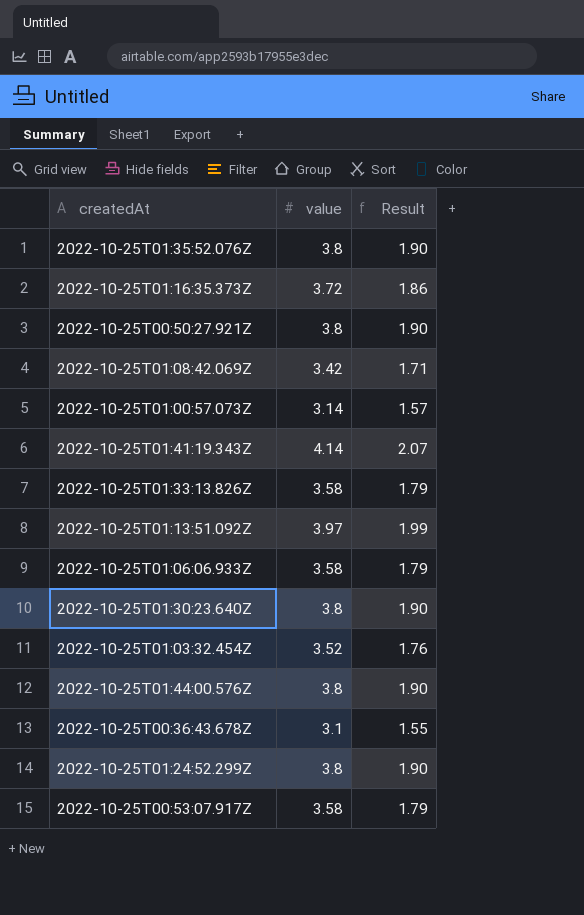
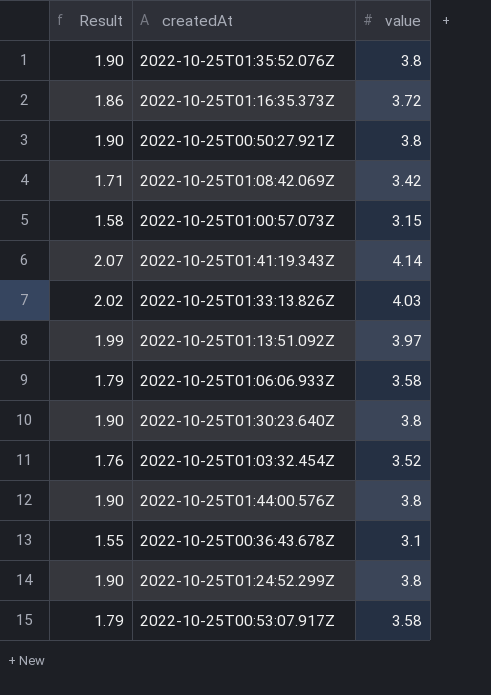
column Result | position: 3 -> 1
2022-10-25T01:00:57.073Z | Result: 1.57 -> 1.58
2022-10-25T01:00:57.073Z | value: 3.14 -> 3.15
2022-10-25T01:33:13.826Z | Result: 1.79 -> 2.02
2022-10-25T01:33:13.826Z | value: 3.58 -> 4.03

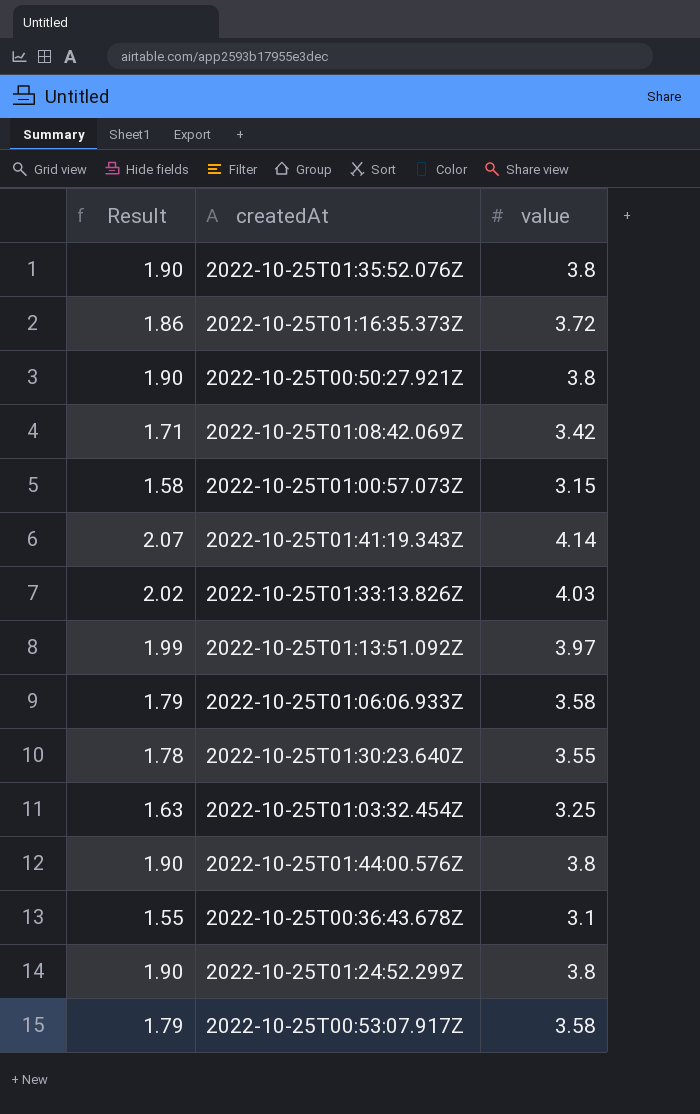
2022-10-25T01:30:23.640Z | Result: 1.90 -> 1.78
2022-10-25T01:30:23.640Z | value: 3.8 -> 3.55
2022-10-25T01:03:32.454Z | Result: 1.76 -> 1.63
2022-10-25T01:03:32.454Z | value: 3.52 -> 3.25

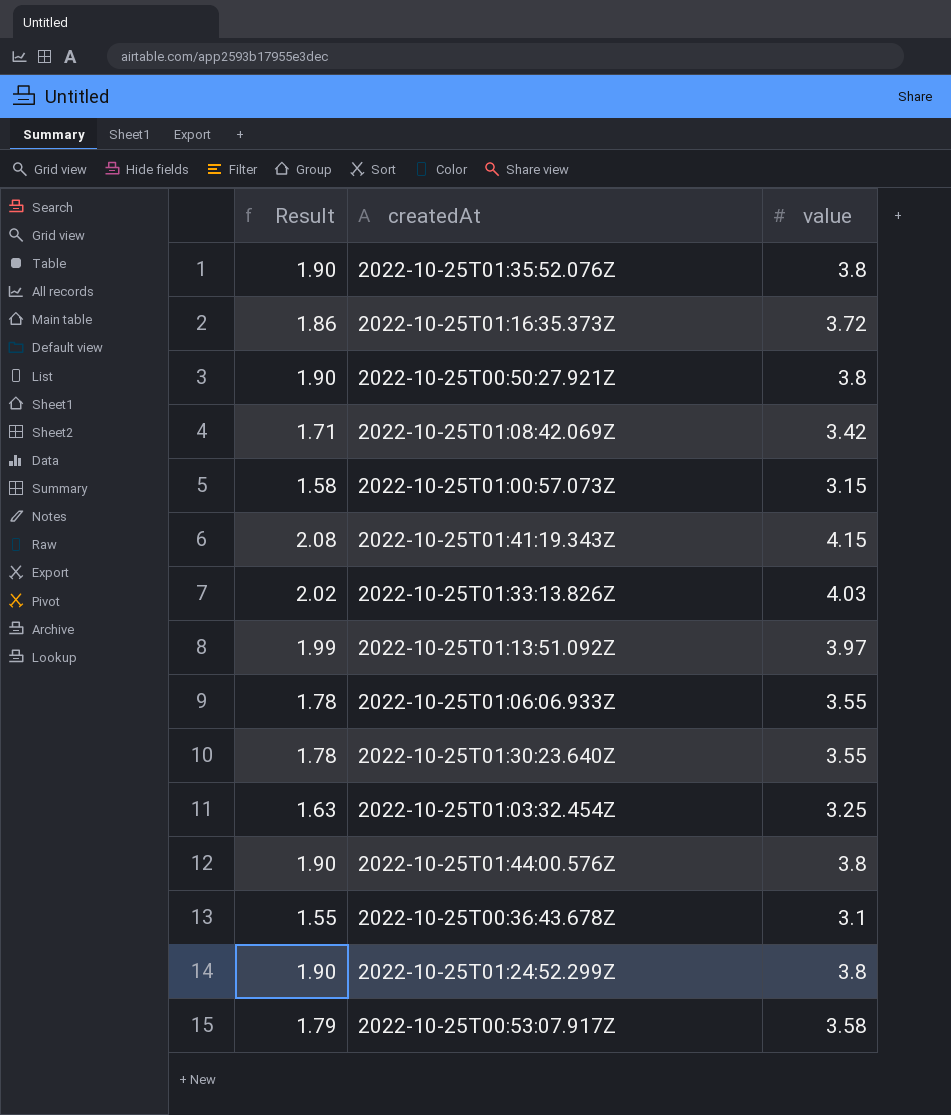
2022-10-25T01:41:19.343Z | Result: 2.07 -> 2.08
2022-10-25T01:41:19.343Z | value: 4.14 -> 4.15
2022-10-25T01:06:06.933Z | Result: 1.79 -> 1.78
2022-10-25T01:06:06.933Z | value: 3.58 -> 3.55

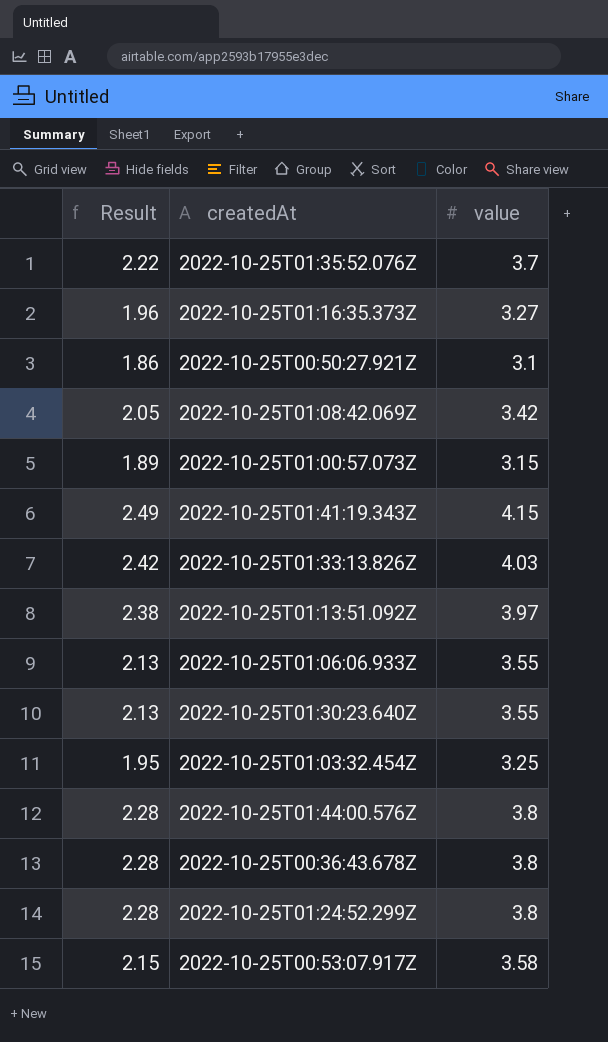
column Result | formula: [value] * 0.5 -> [value] * 0.6
2022-10-25T01:35:52.076Z | value: 3.8 -> 3.7
2022-10-25T01:16:35.373Z | value: 3.72 -> 3.27
2022-10-25T00:50:27.921Z | value: 3.8 -> 3.1
2022-10-25T00:36:43.678Z | value: 3.1 -> 3.8

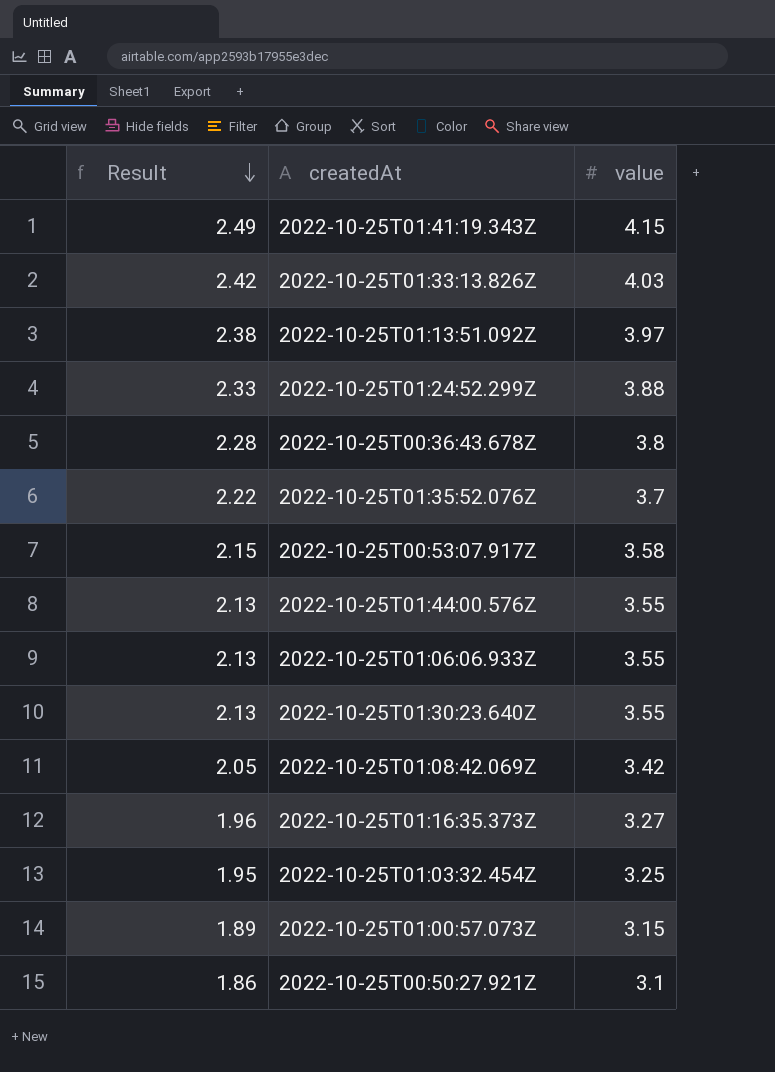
row order: none -> Result descending
2022-10-25T01:24:52.299Z | Result: 2.28 -> 2.33
2022-10-25T01:24:52.299Z | value: 3.8 -> 3.88
2022-10-25T01:44:00.576Z | Result: 2.28 -> 2.13
2022-10-25T01:44:00.576Z | value: 3.8 -> 3.55

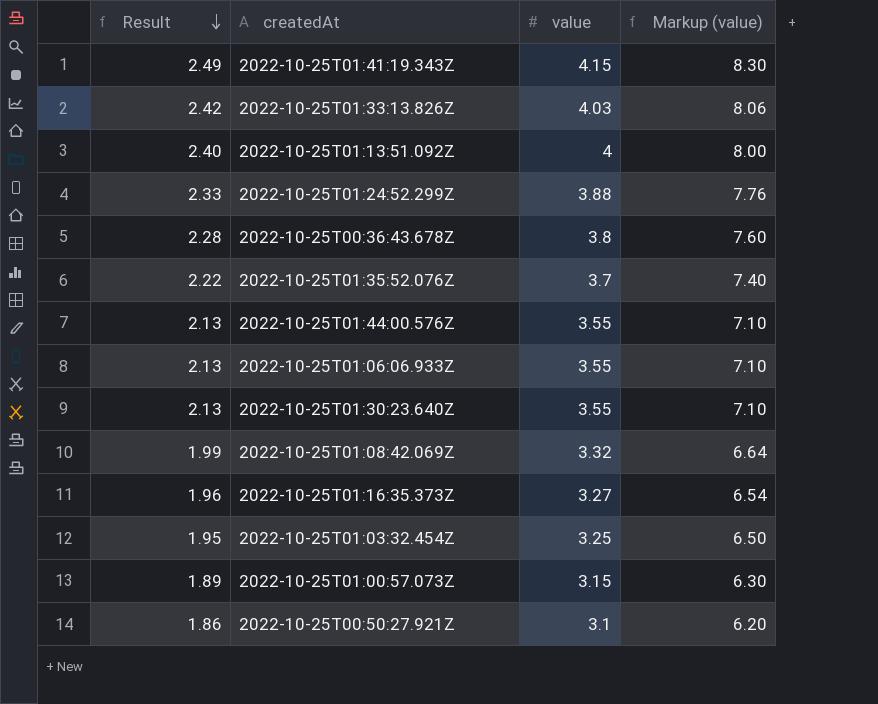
column Markup (value) | formula: none -> [value] * 2
row 2022-10-25T00:53:07.917Z: 2.15 | 3.58 -> none
2022-10-25T01:13:51.092Z | Result: 2.38 -> 2.40
2022-10-25T01:13:51.092Z | value: 3.97 -> 4
2022-10-25T01:08:42.069Z | Result: 2.05 -> 1.99
2022-10-25T01:08:42.069Z | value: 3.42 -> 3.32

